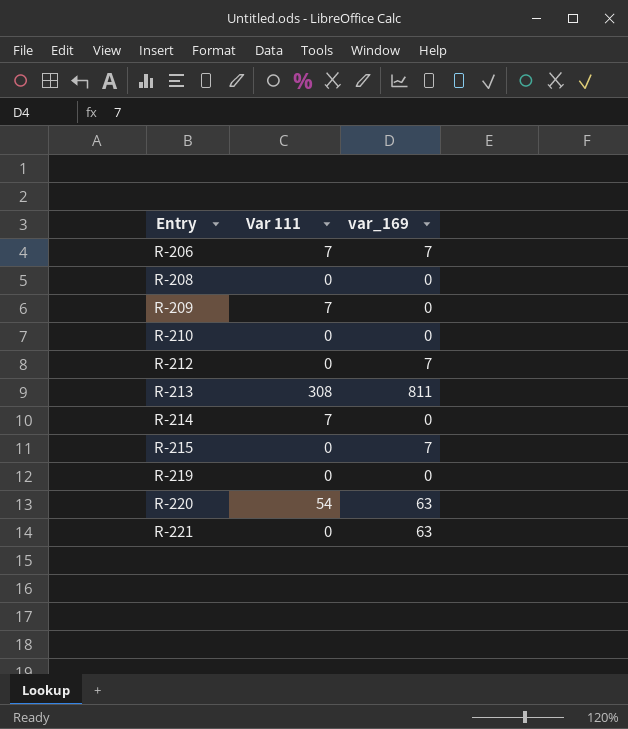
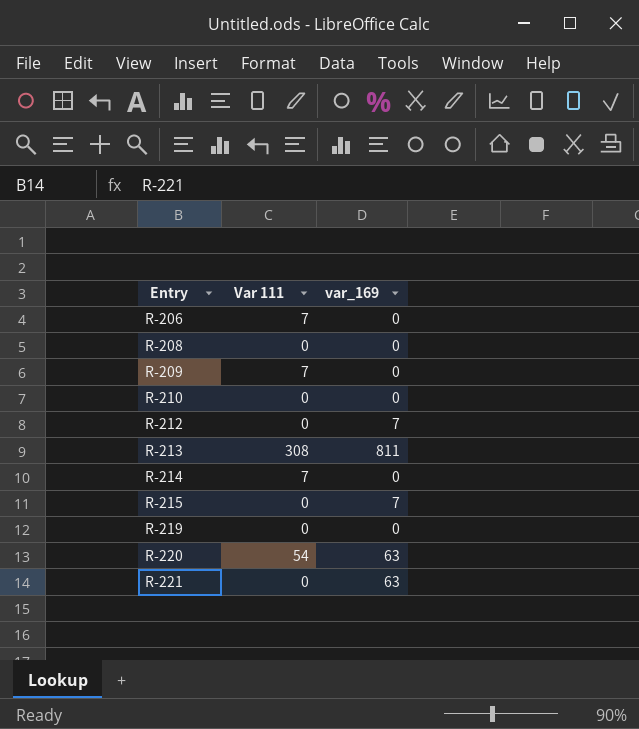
R-206 | var_169: 7 -> 0

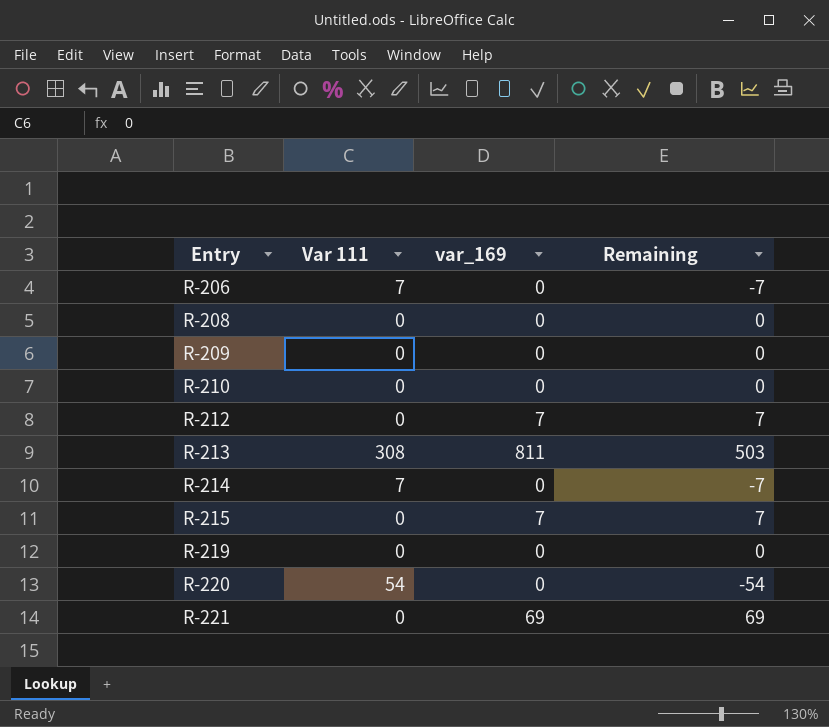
column Remaining | formula: none -> [var_169] - [Var 111]
R-209 | Var 111: 7 -> 0
R-220 | var_169: 63 -> 0
R-221 | var_169: 63 -> 69

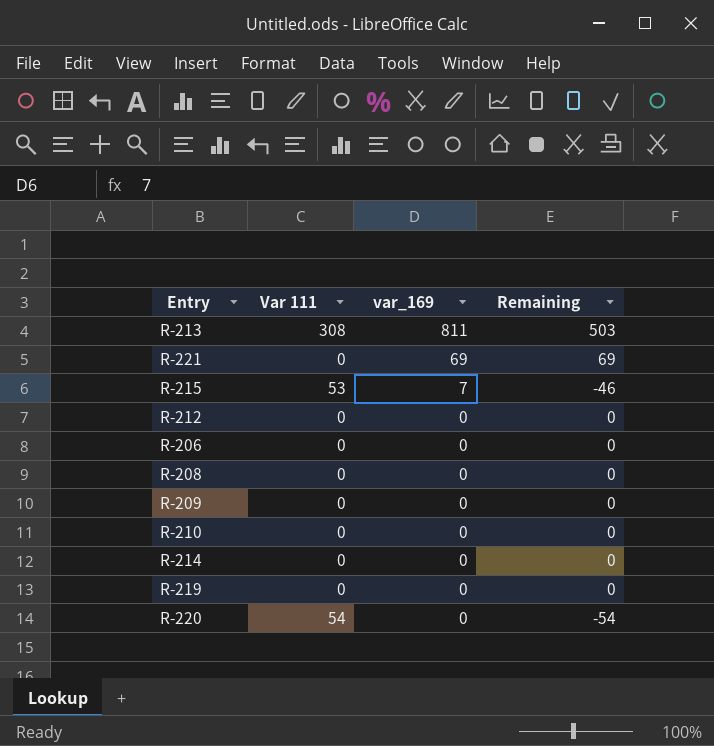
row order: Entry ascending -> var_169 descending
R-215 | Var 111: 0 -> 53
R-215 | Remaining: 7 -> -46
R-212 | var_169: 7 -> 0
R-212 | Remaining: 7 -> 0
R-206 | Var 111: 7 -> 0
R-206 | Remaining: -7 -> 0
R-214 | Var 111: 7 -> 0
R-214 | Remaining: -7 -> 0

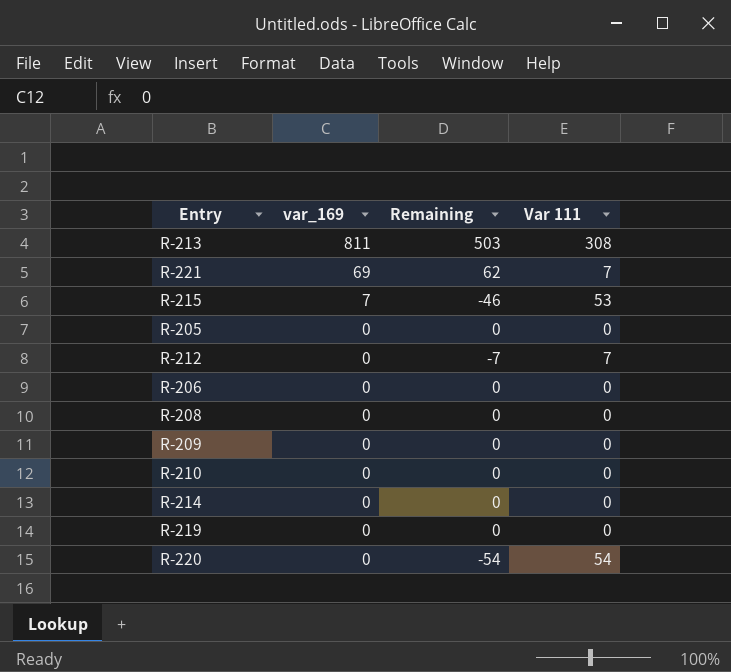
column Var 111 | position: 2 -> 4
R-221 | Remaining: 69 -> 62
R-221 | Var 111: 0 -> 7
row R-205: none -> 0 | 0 | 0
R-212 | Remaining: 0 -> -7
R-212 | Var 111: 0 -> 7

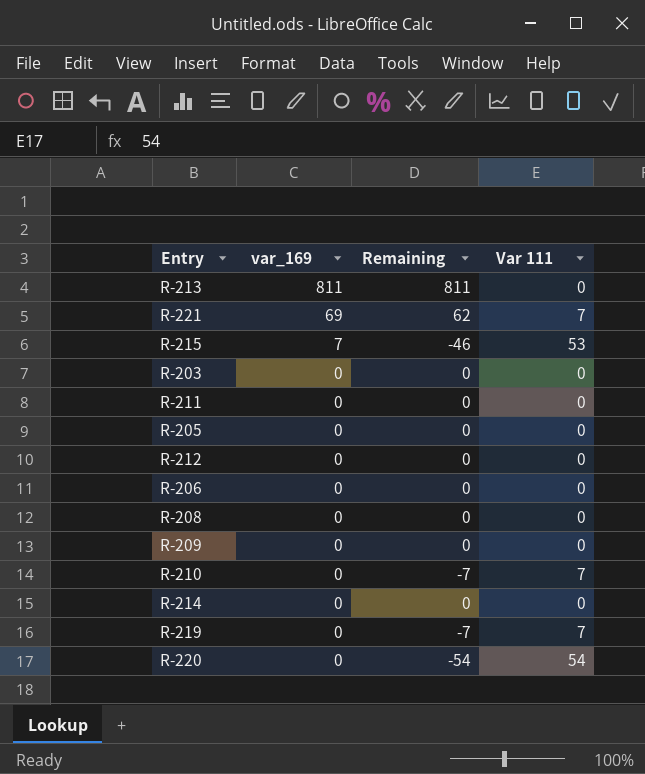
R-213 | Remaining: 503 -> 811
R-213 | Var 111: 308 -> 0
row R-203: none -> 0 | 0 | 0
row R-211: none -> 0 | 0 | 0
R-212 | Remaining: -7 -> 0
R-212 | Var 111: 7 -> 0
R-210 | Remaining: 0 -> -7
R-210 | Var 111: 0 -> 7
R-219 | Remaining: 0 -> -7
R-219 | Var 111: 0 -> 7

